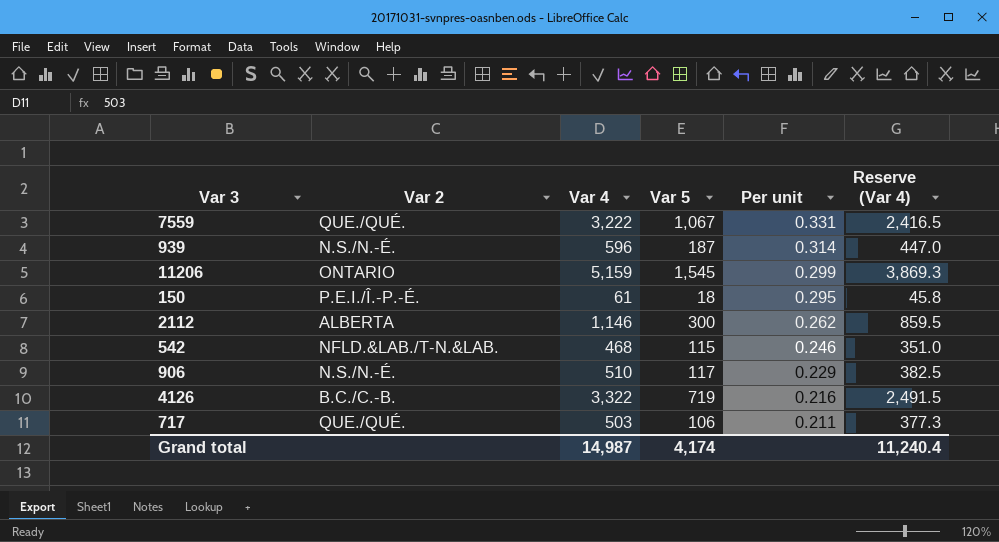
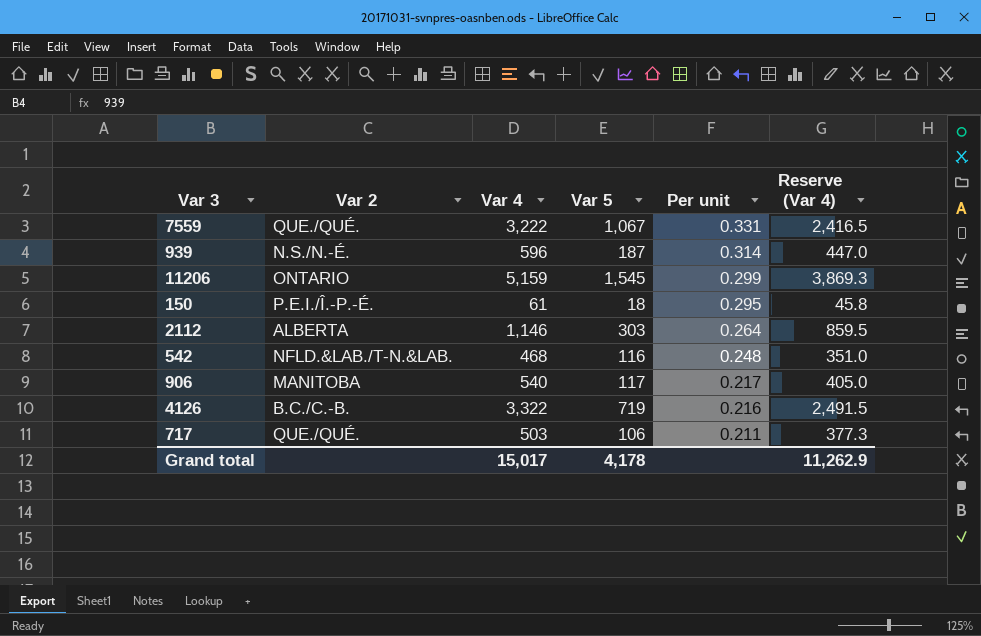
2112 | Var 5: 300 -> 303
2112 | Per unit: 0.262 -> 0.264
542 | Var 5: 115 -> 116
542 | Per unit: 0.246 -> 0.248
906 | Var 2: N.S./N.-É. -> MANITOBA
906 | Var 4: 510 -> 540
906 | Per unit: 0.229 -> 0.217
906 | Reserve (Var 4): 382.5 -> 405.0
Grand total | Var 4: 14,987 -> 15,017
Grand total | Var 5: 4,174 -> 4,178
Grand total | Reserve (Var 4): 11,240.4 -> 11,262.9

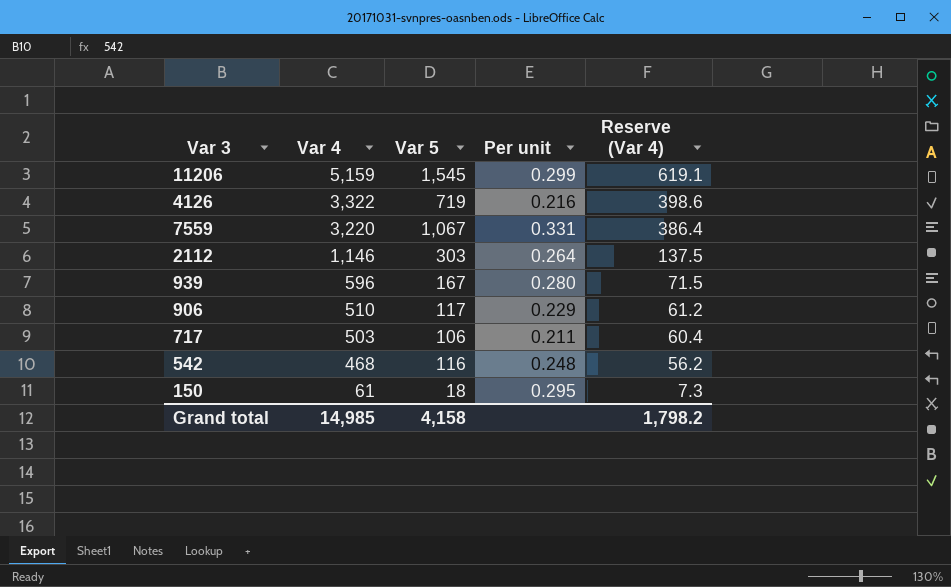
row order: Per unit descending -> Var 4 descending
column Var 2 | position: 2 -> none
column Reserve (Var 4) | formula: [Var 4] * 0.75 -> [Var 4] * 0.12
7559 | Var 4: 3,222 -> 3,220
939 | Var 5: 187 -> 167
939 | Per unit: 0.314 -> 0.280
906 | Var 4: 540 -> 510
906 | Per unit: 0.217 -> 0.229
Grand total | Var 4: 15,017 -> 14,985
Grand total | Var 5: 4,178 -> 4,158
Grand total | Reserve (Var 4): 11,262.9 -> 1,798.2

